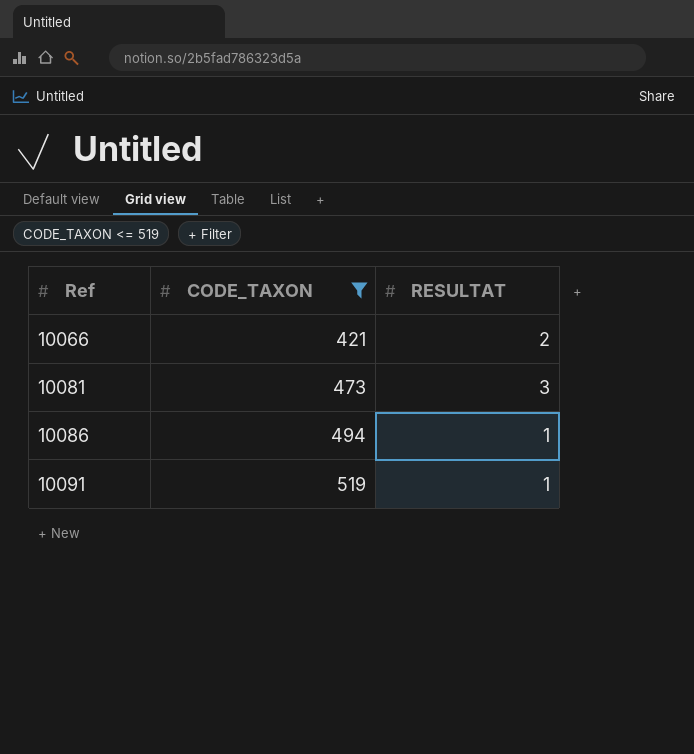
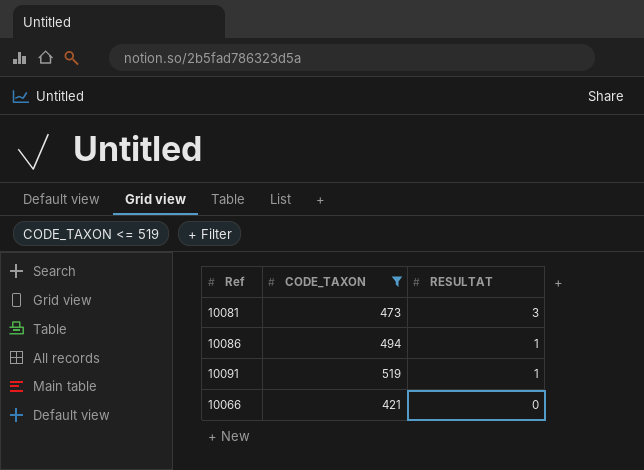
row order: Ref ascending -> RESULTAT descending
10066 | RESULTAT: 2 -> 0

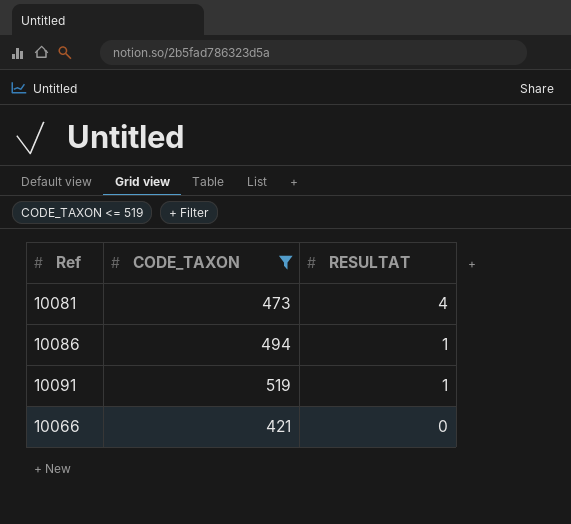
10081 | RESULTAT: 3 -> 4

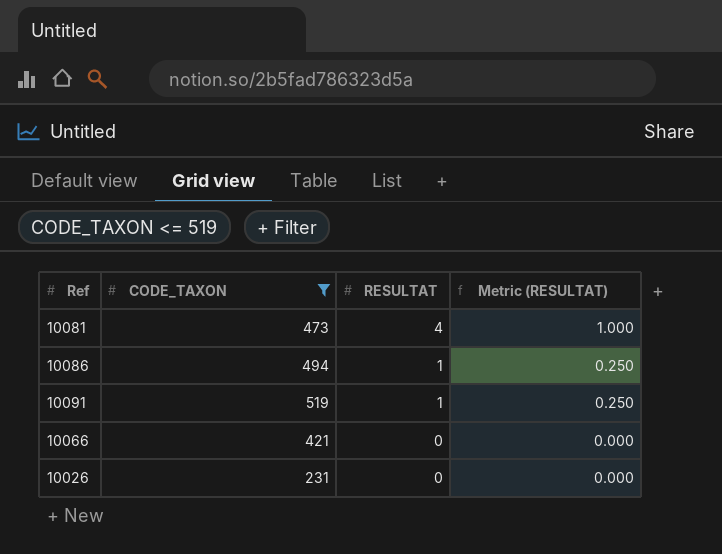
column Metric (RESULTAT) | formula: none -> [RESULTAT] * 0.25
row 10026: none -> 231 | 0 | 0.000

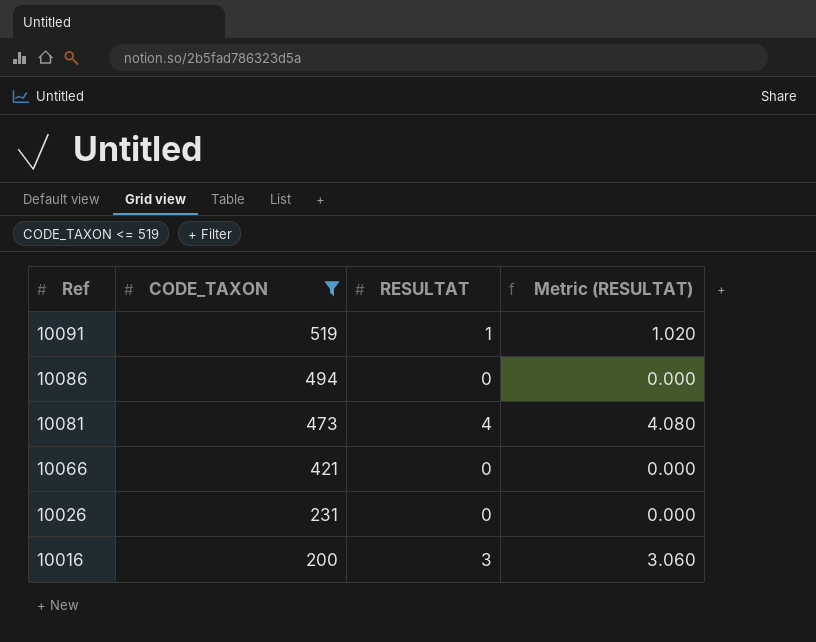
row order: RESULTAT descending -> Ref descending
column Metric (RESULTAT) | formula: [RESULTAT] * 0.25 -> [RESULTAT] * 1.02
10086 | RESULTAT: 1 -> 0
row 10016: none -> 200 | 3 | 3.060

